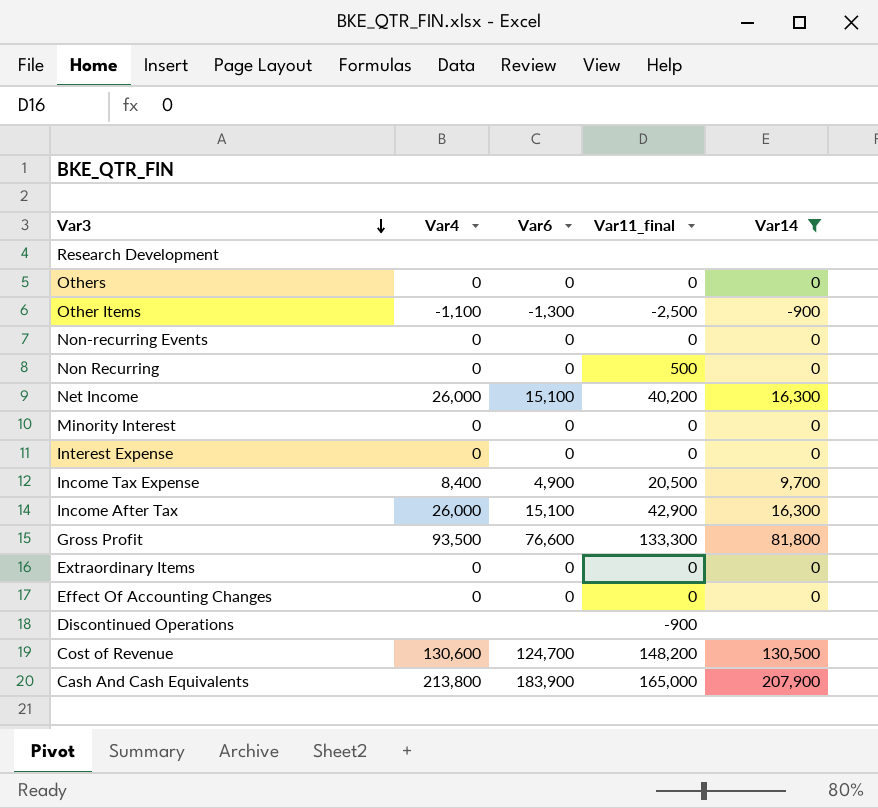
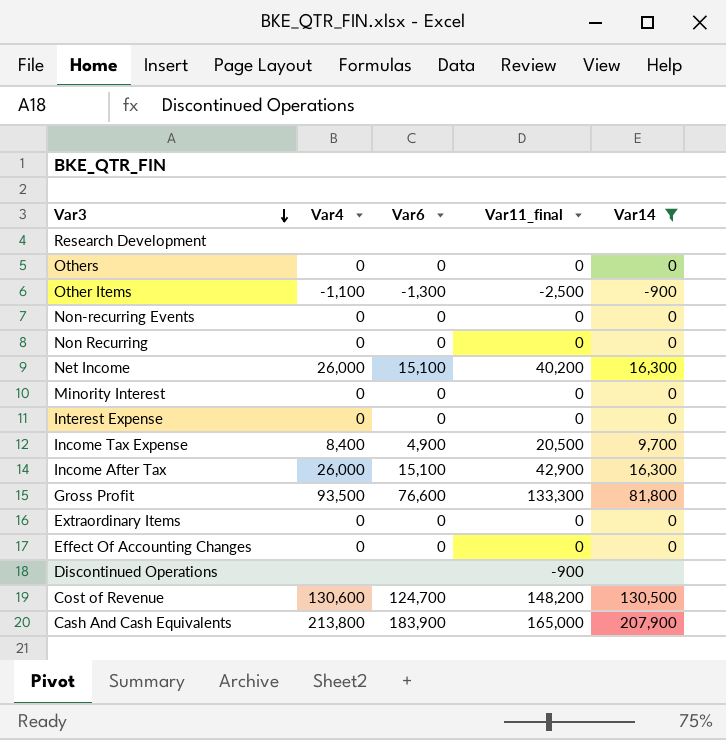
Non Recurring | Var11_final: 500 -> 0

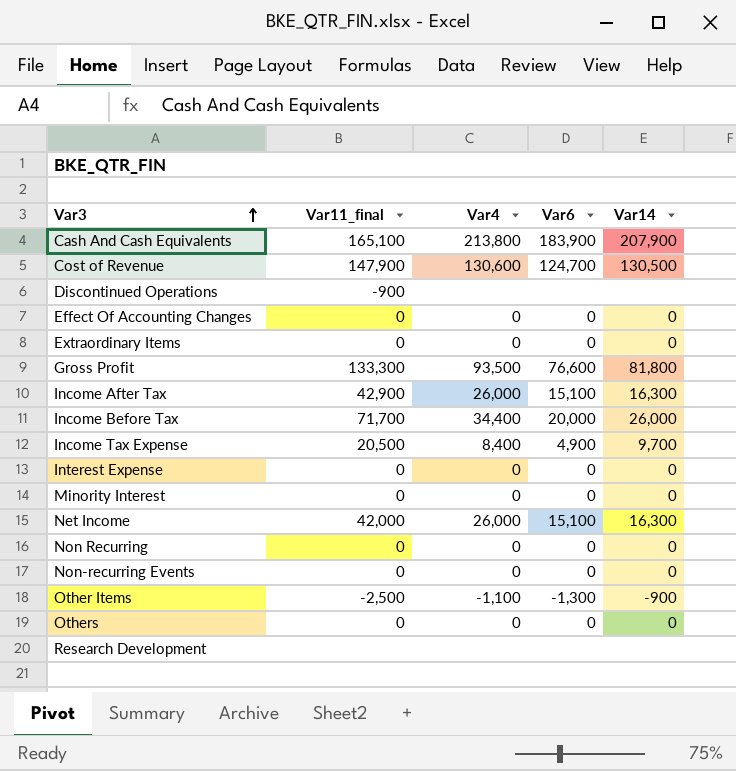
filter: Var14 != 26,000 -> none
row order: Var3 descending -> Var3 ascending
column Var11_final | position: 4 -> 2
Cash And Cash Equivalents | Var11_final: 165,000 -> 165,100
Cost of Revenue | Var11_final: 148,200 -> 147,900
Net Income | Var11_final: 40,200 -> 42,000

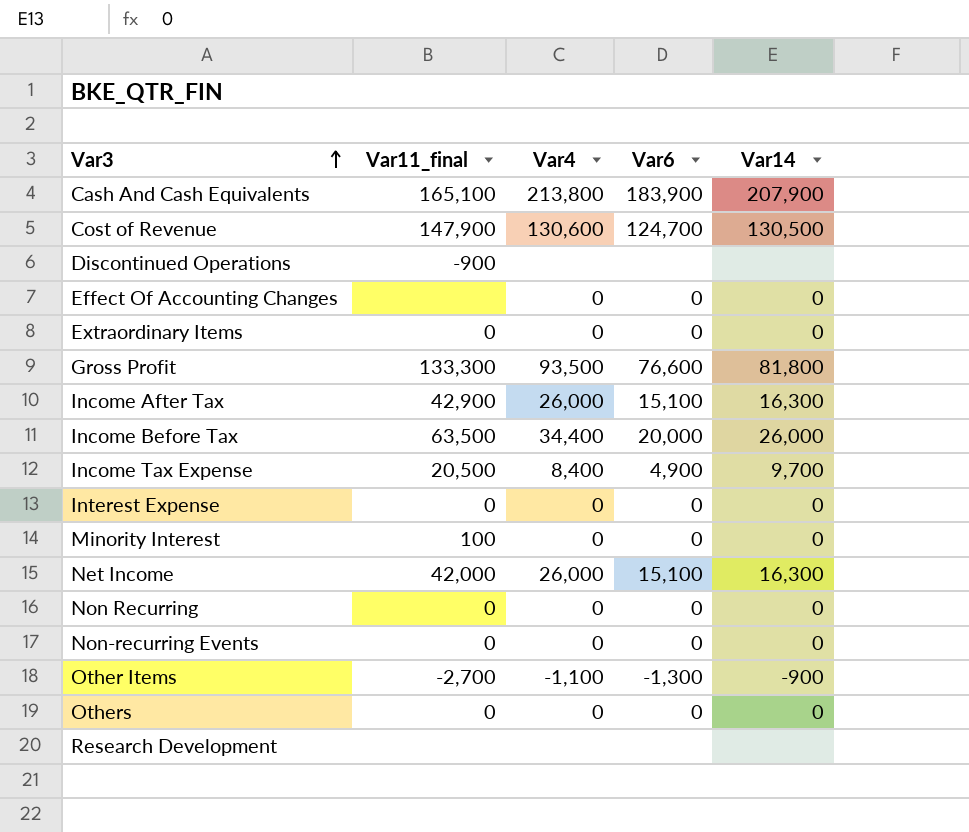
Effect Of Accounting Changes | Var11_final: 0 -> none
Income Before Tax | Var11_final: 71,700 -> 63,500
Minority Interest | Var11_final: 0 -> 100
Other Items | Var11_final: -2,500 -> -2,700

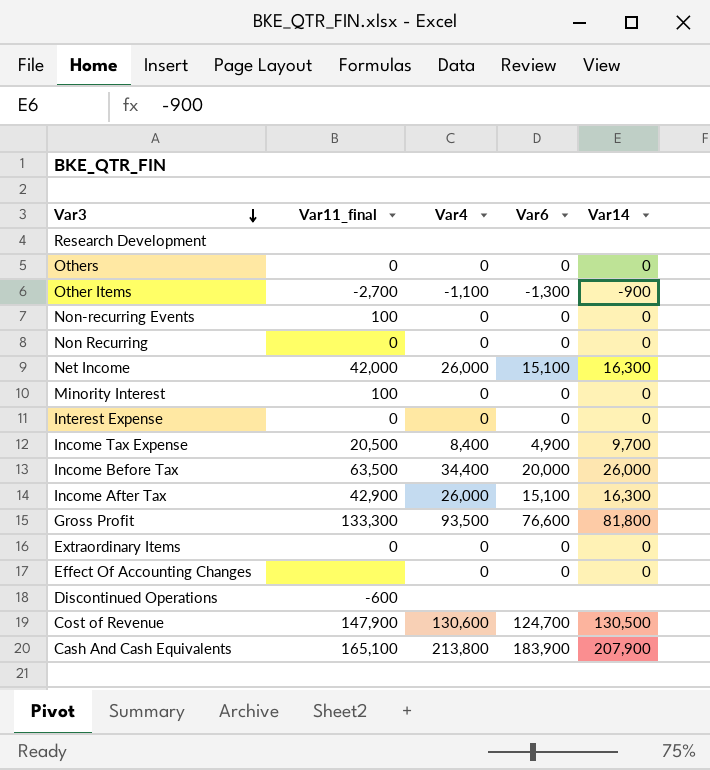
row order: Var3 ascending -> Var3 descending
Non-recurring Events | Var11_final: 0 -> 100
Discontinued Operations | Var11_final: -900 -> -600

